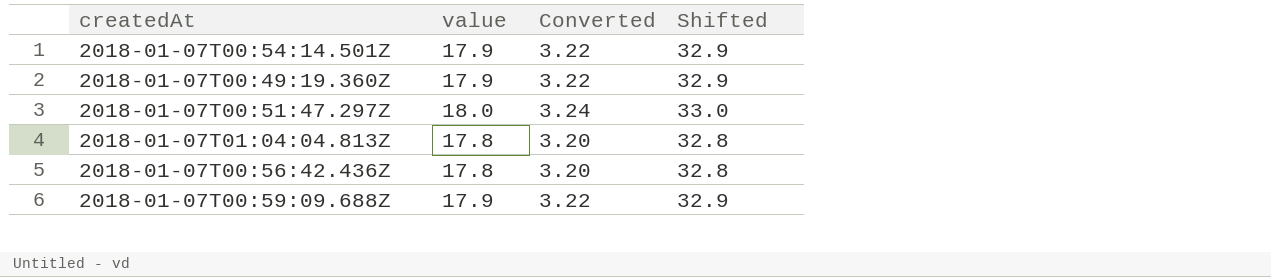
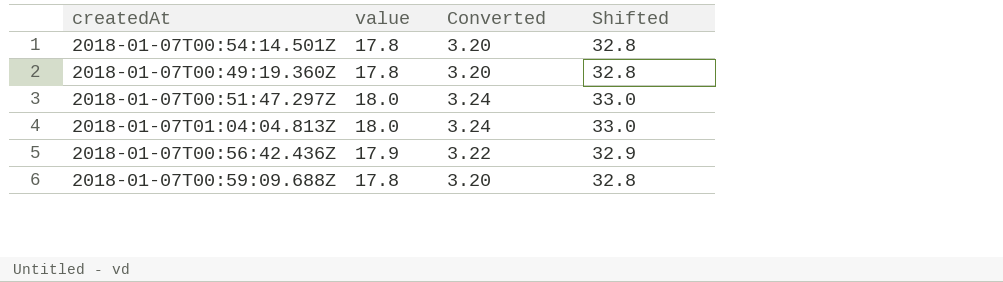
2018-01-07T00:54:14.501Z | value: 17.9 -> 17.8
2018-01-07T00:54:14.501Z | Converted: 3.22 -> 3.20
2018-01-07T00:54:14.501Z | Shifted: 32.9 -> 32.8
2018-01-07T00:49:19.360Z | value: 17.9 -> 17.8
2018-01-07T00:49:19.360Z | Converted: 3.22 -> 3.20
2018-01-07T00:49:19.360Z | Shifted: 32.9 -> 32.8
2018-01-07T01:04:04.813Z | value: 17.8 -> 18.0
2018-01-07T01:04:04.813Z | Converted: 3.20 -> 3.24
2018-01-07T01:04:04.813Z | Shifted: 32.8 -> 33.0
2018-01-07T00:56:42.436Z | value: 17.8 -> 17.9
2018-01-07T00:56:42.436Z | Converted: 3.20 -> 3.22
2018-01-07T00:56:42.436Z | Shifted: 32.8 -> 32.9
2018-01-07T00:59:09.688Z | value: 17.9 -> 17.8
2018-01-07T00:59:09.688Z | Converted: 3.22 -> 3.20
2018-01-07T00:59:09.688Z | Shifted: 32.9 -> 32.8

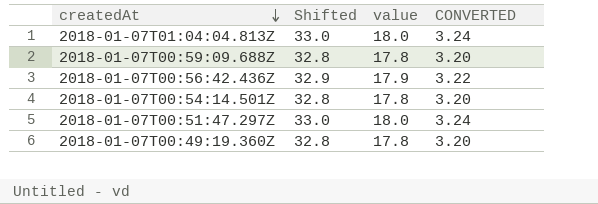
row order: none -> createdAt descending
column Shifted | position: 4 -> 2
column name: Converted -> CONVERTED

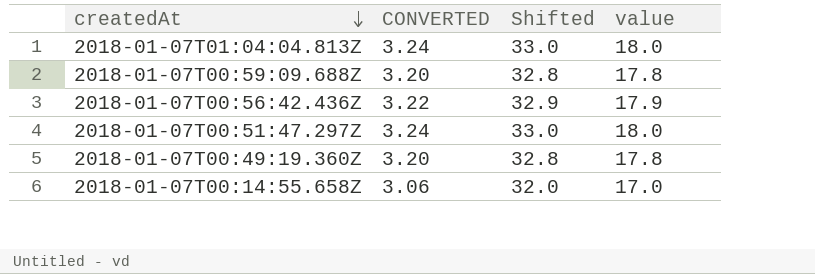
column CONVERTED | position: 4 -> 2
row 2018-01-07T00:54:14.501Z: 32.8 | 17.8 | 3.20 -> none
row 2018-01-07T00:14:55.658Z: none -> 3.06 | 32.0 | 17.0

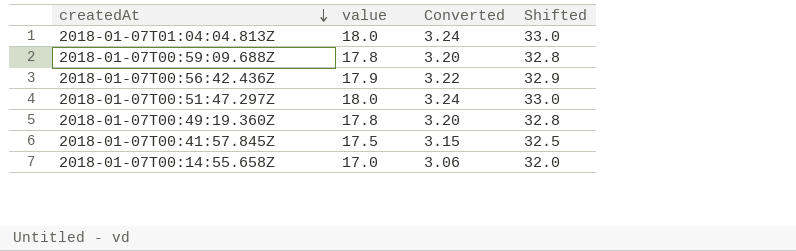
column value | position: 4 -> 2
column name: CONVERTED -> Converted
row 2018-01-07T00:41:57.845Z: none -> 17.5 | 3.15 | 32.5

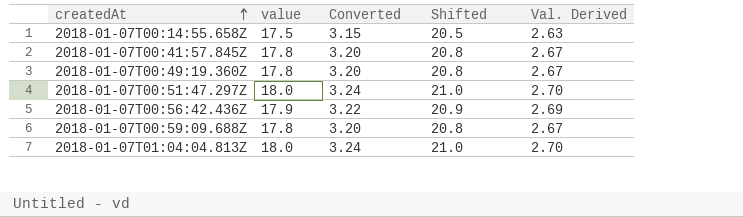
row order: createdAt descending -> createdAt ascending
column Shifted | formula: [value] + 15 -> [value] + 3
column Val. Derived | formula: none -> [value] * 0.15
2018-01-07T00:14:55.658Z | value: 17.0 -> 17.5
2018-01-07T00:14:55.658Z | Converted: 3.06 -> 3.15
2018-01-07T00:41:57.845Z | value: 17.5 -> 17.8
2018-01-07T00:41:57.845Z | Converted: 3.15 -> 3.20

